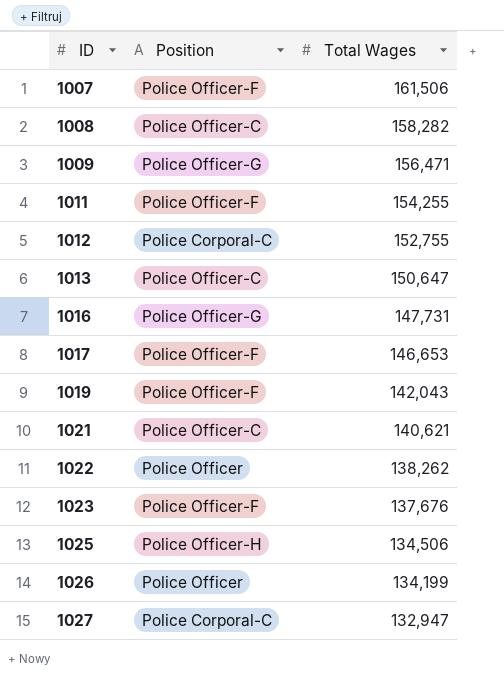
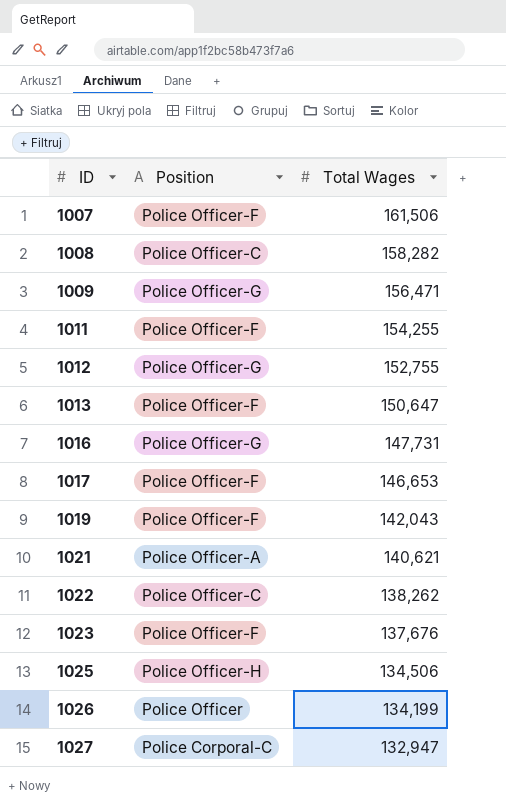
1012 | Position: Police Corporal-C -> Police Officer-G
1013 | Position: Police Officer-C -> Police Officer-F
1021 | Position: Police Officer-C -> Police Officer-A
1022 | Position: Police Officer -> Police Officer-C

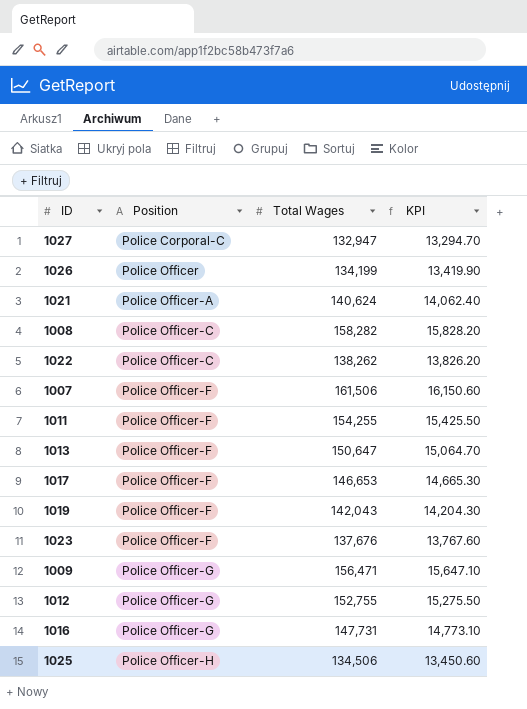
row order: ID ascending -> Position ascending
column KPI | formula: none -> [Total Wages] * 0.1
1021 | Total Wages: 140,621 -> 140,624

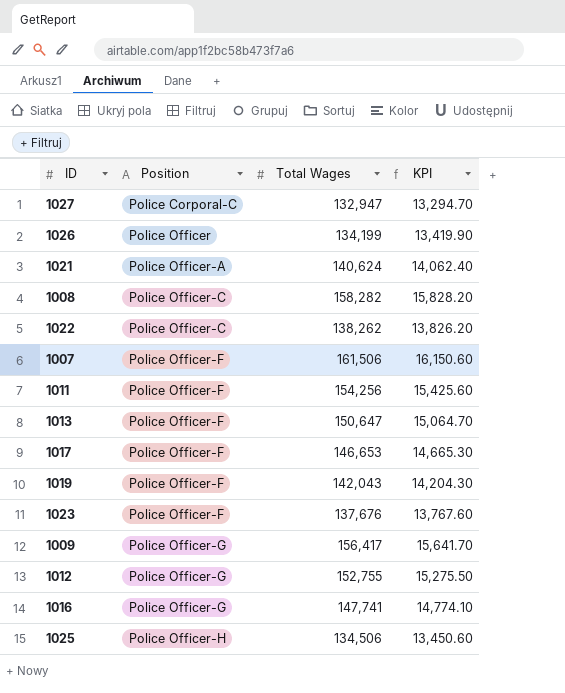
1011 | Total Wages: 154,255 -> 154,256
1011 | KPI: 15,425.50 -> 15,425.60
1009 | Total Wages: 156,471 -> 156,417
1009 | KPI: 15,647.10 -> 15,641.70
1016 | Total Wages: 147,731 -> 147,741
1016 | KPI: 14,773.10 -> 14,774.10

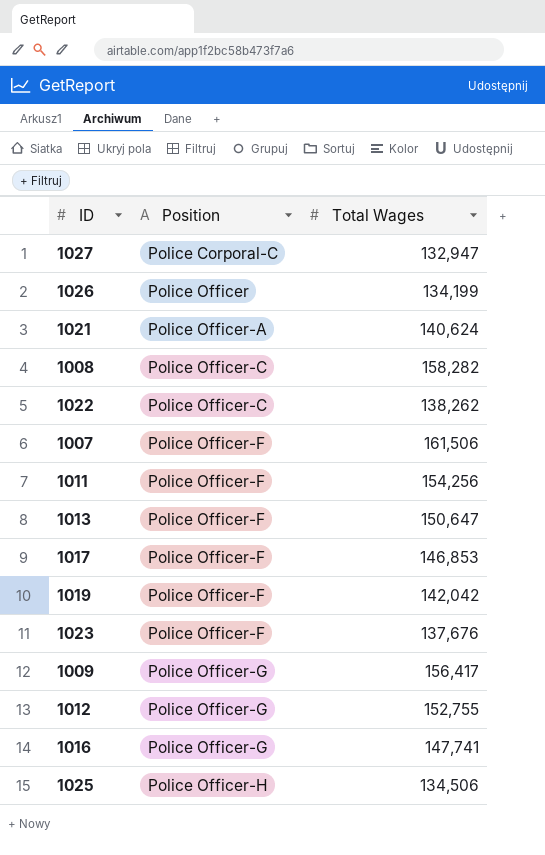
column KPI | formula: [Total Wages] * 0.1 -> none
1017 | Total Wages: 146,653 -> 146,853
1019 | Total Wages: 142,043 -> 142,042

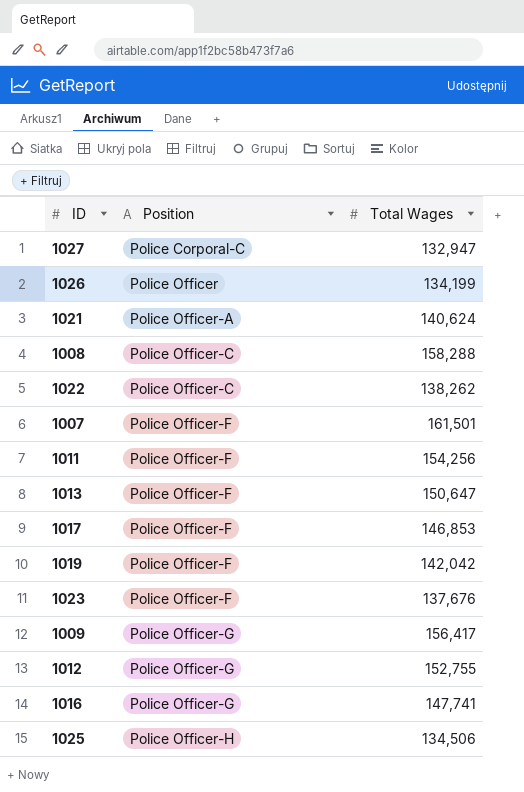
1008 | Total Wages: 158,282 -> 158,288
1007 | Total Wages: 161,506 -> 161,501

